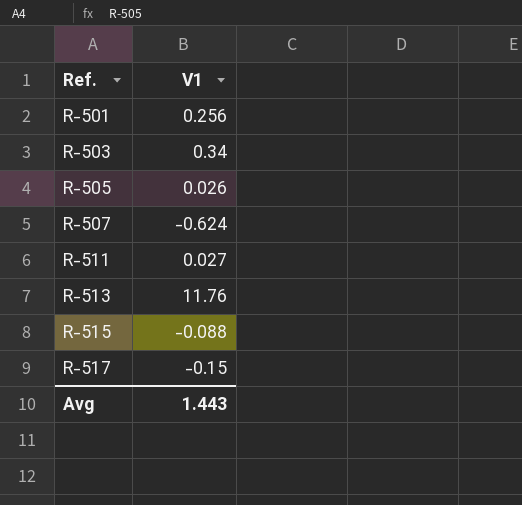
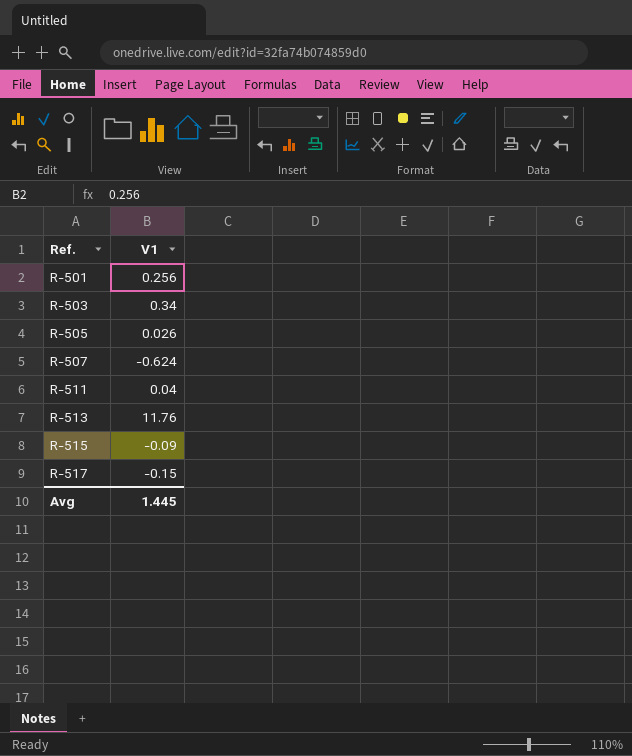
R-511 | V1: 0.027 -> 0.04
R-515 | V1: -0.088 -> -0.09
Avg | V1: 1.443 -> 1.445

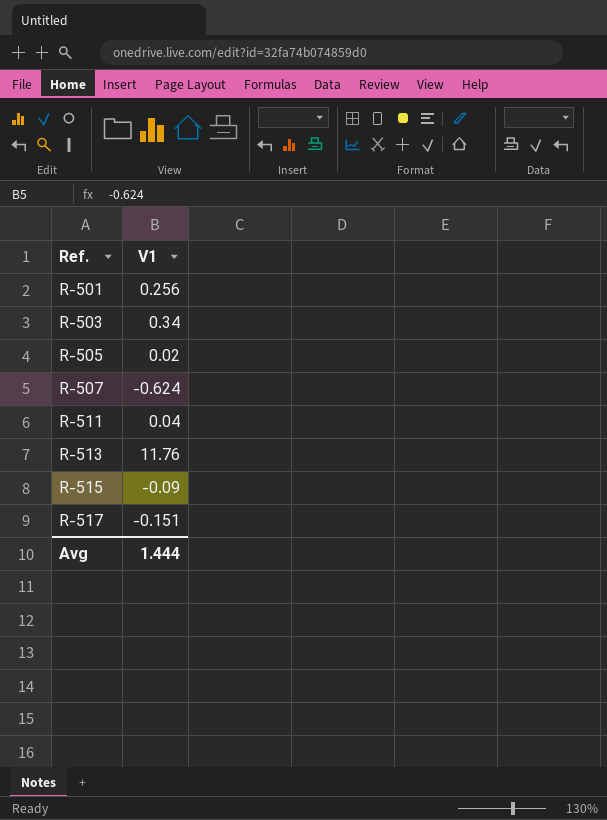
R-505 | V1: 0.026 -> 0.02
R-517 | V1: -0.15 -> -0.151
Avg | V1: 1.445 -> 1.444

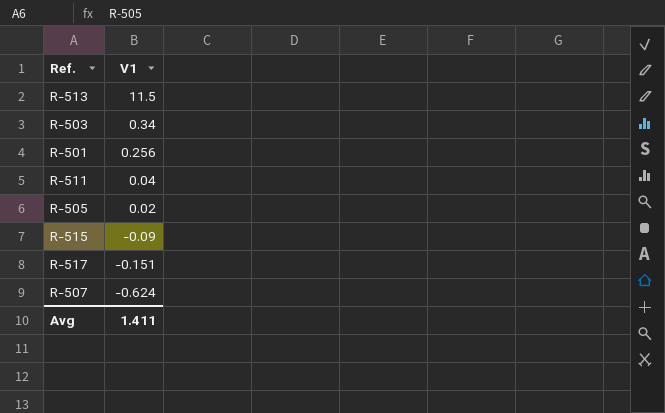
row order: Ref. ascending -> V1 descending
R-513 | V1: 11.76 -> 11.5
Avg | V1: 1.444 -> 1.411

